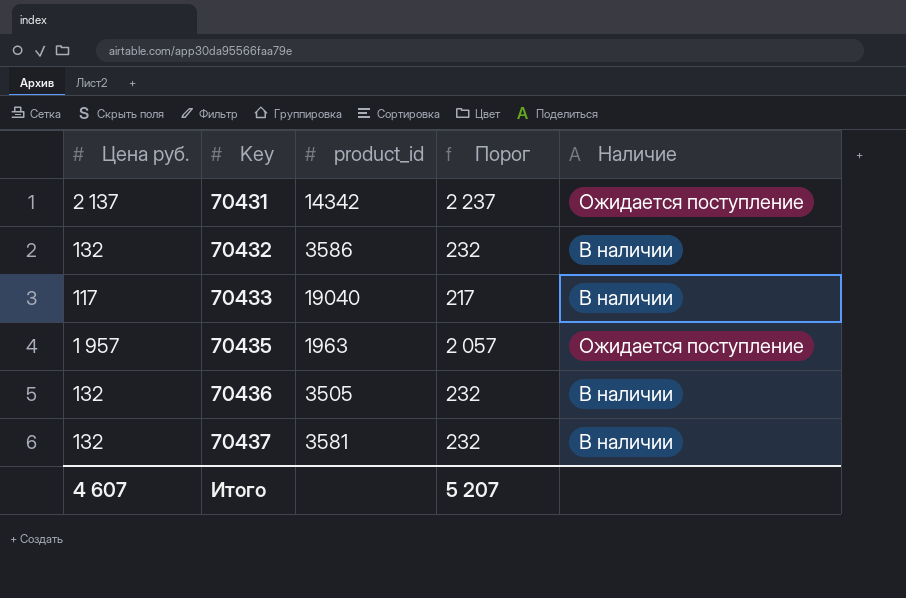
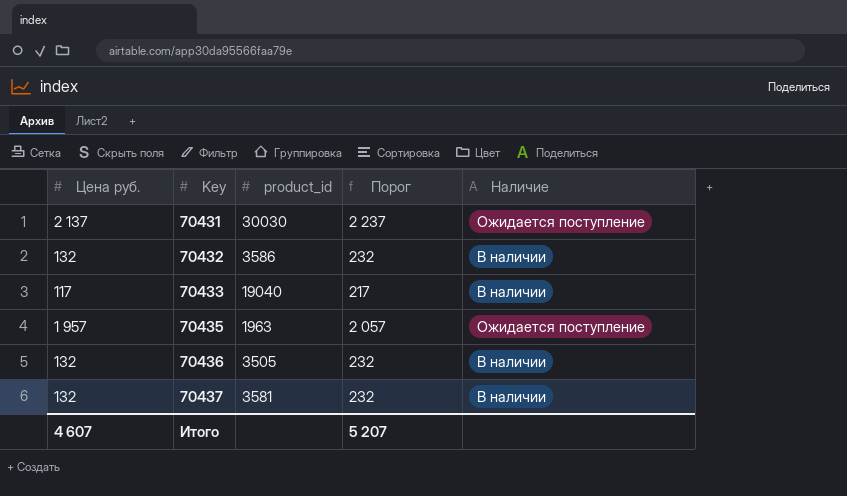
70431 | product_id: 14342 -> 30030

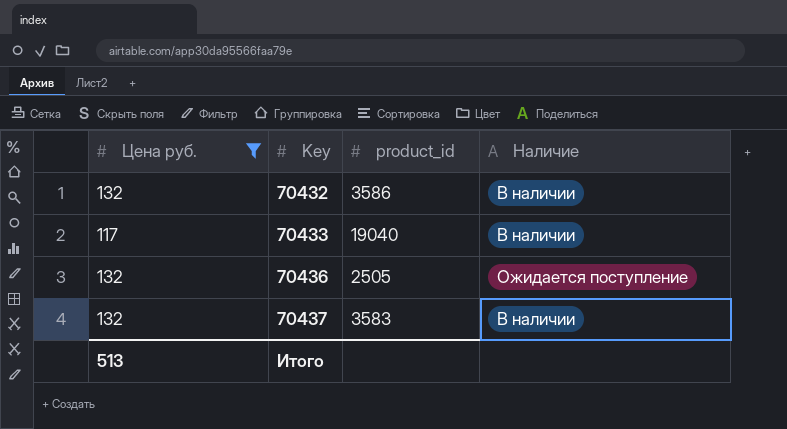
filter: none -> Цена руб. <= 132
column Порог | formula: [Цена руб.] + 100 -> none
70436 | product_id: 3505 -> 2505
70436 | Наличие: В наличии -> Ожидается поступление
70437 | product_id: 3581 -> 3583
Итого | Цена руб.: 4 607 -> 513

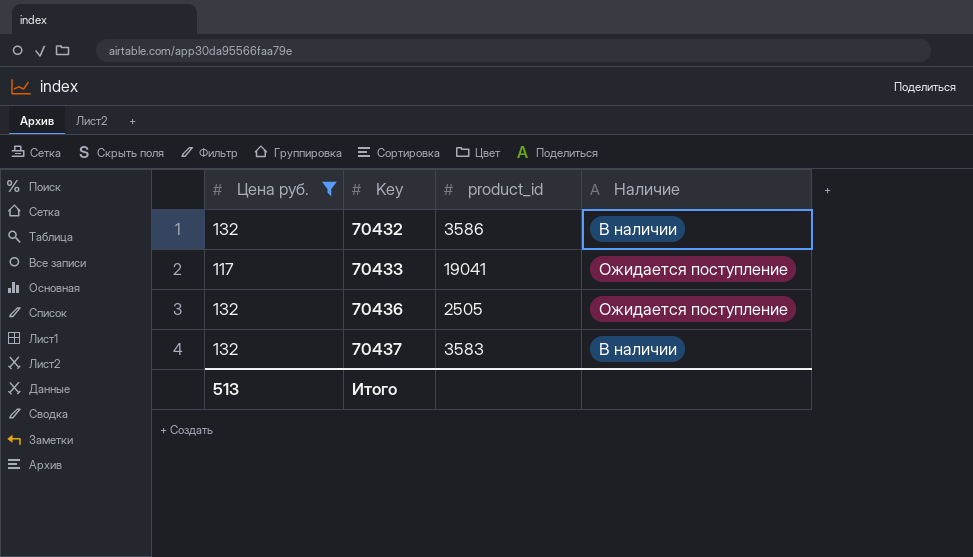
70433 | product_id: 19040 -> 19041
70433 | Наличие: В наличии -> Ожидается поступление

